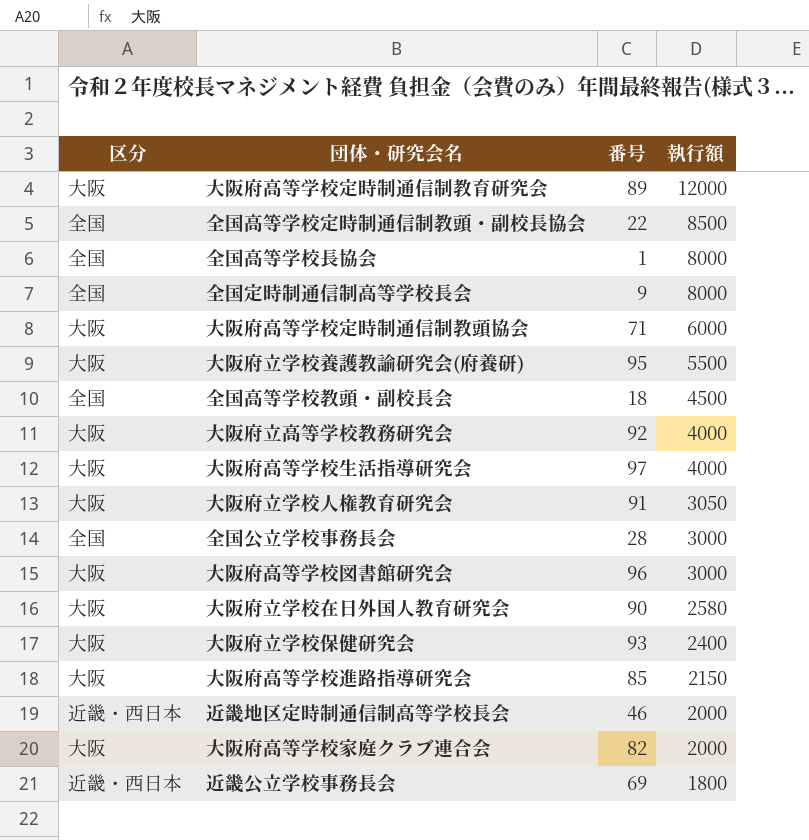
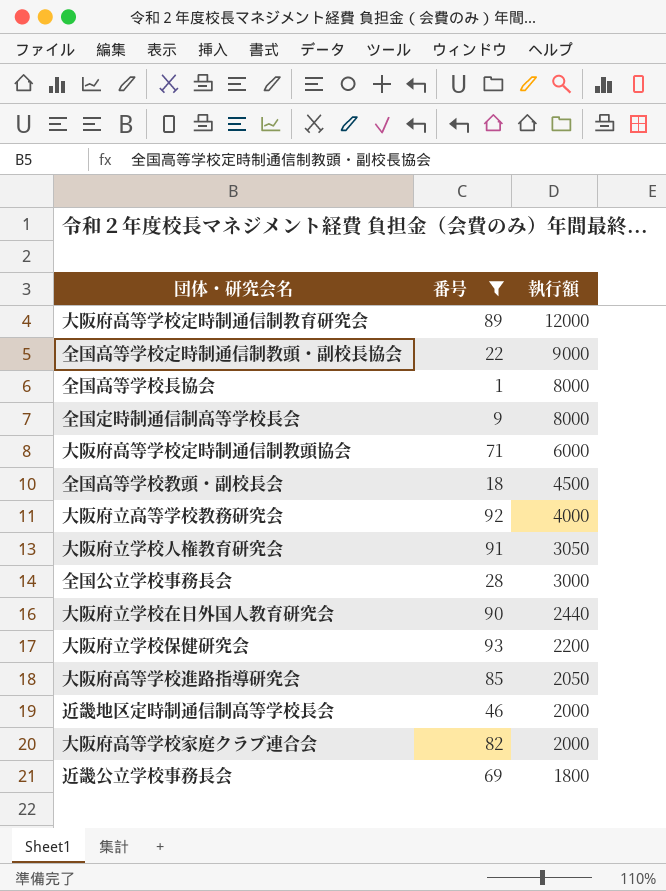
filter: none -> 番号 <= 93
column 区分 | position: 1 -> none
全国高等学校定時制通信制教頭・副校長協会 | 執行額: 8500 -> 9000
大阪府立学校在日外国人教育研究会 | 執行額: 2580 -> 2440
大阪府立学校保健研究会 | 執行額: 2400 -> 2200
大阪府高等学校進路指導研究会 | 執行額: 2150 -> 2050

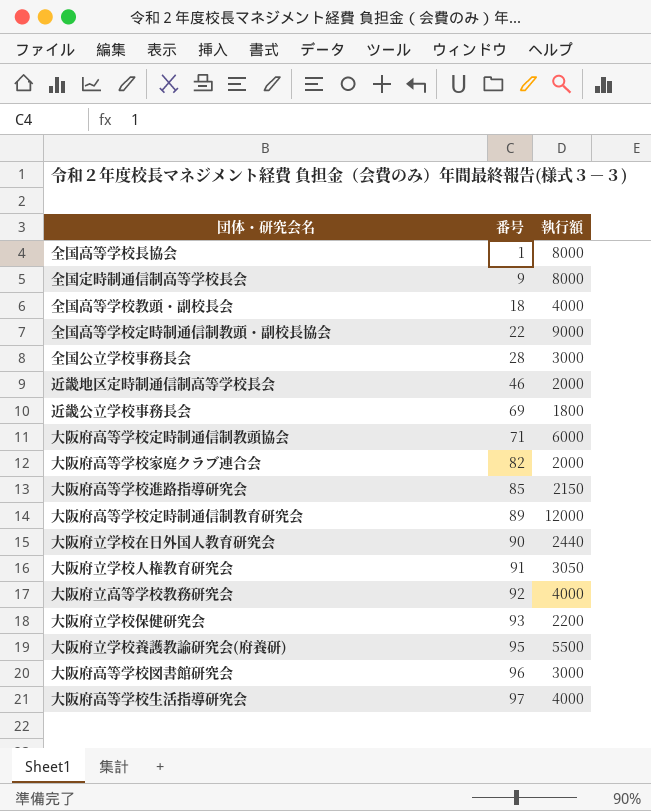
filter: 番号 <= 93 -> none
row order: 執行額 descending -> 番号 ascending
全国高等学校教頭・副校長会 | 執行額: 4500 -> 4000
大阪府高等学校進路指導研究会 | 執行額: 2050 -> 2150

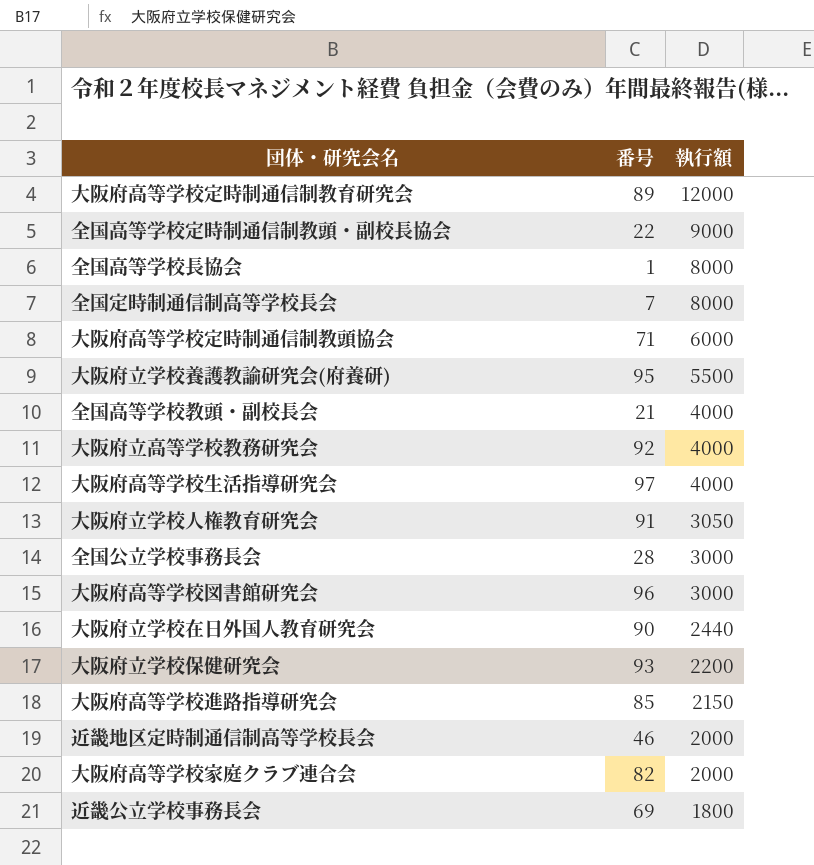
row order: 番号 ascending -> 執行額 descending
全国定時制通信制高等学校長会 | 番号: 9 -> 7
全国高等学校教頭・副校長会 | 番号: 18 -> 21

